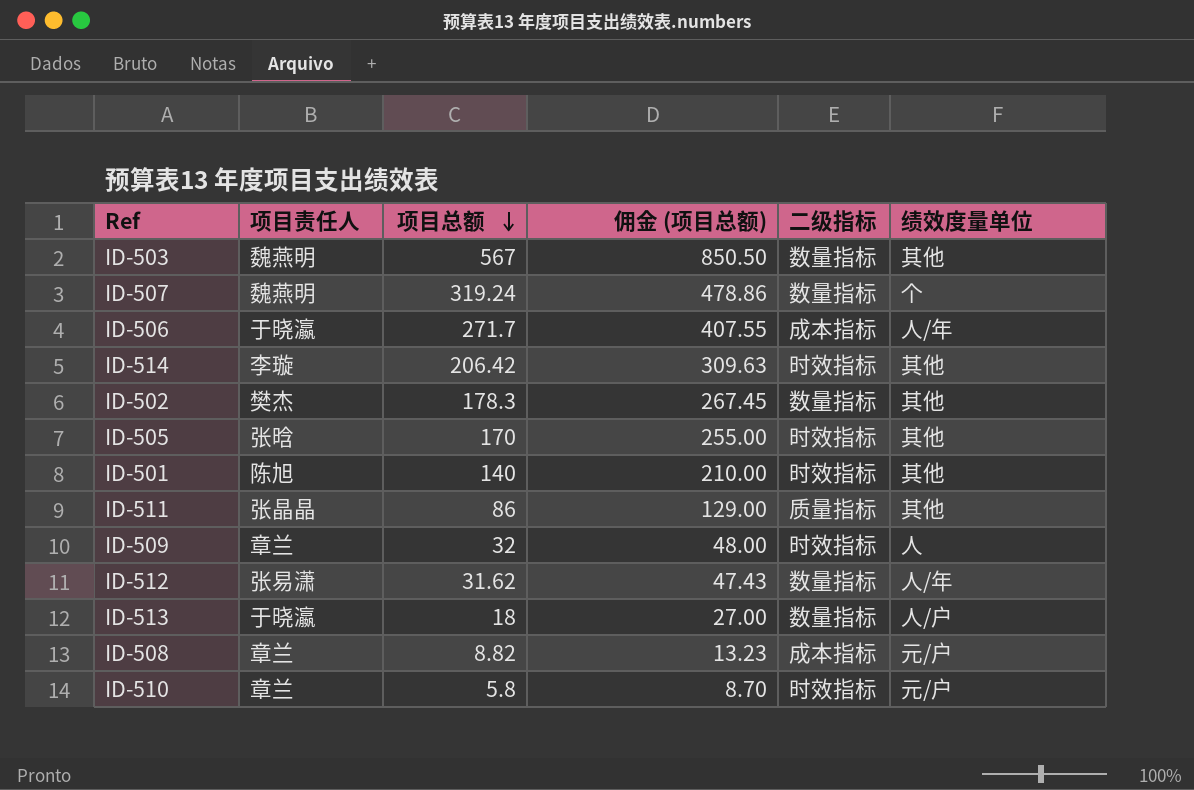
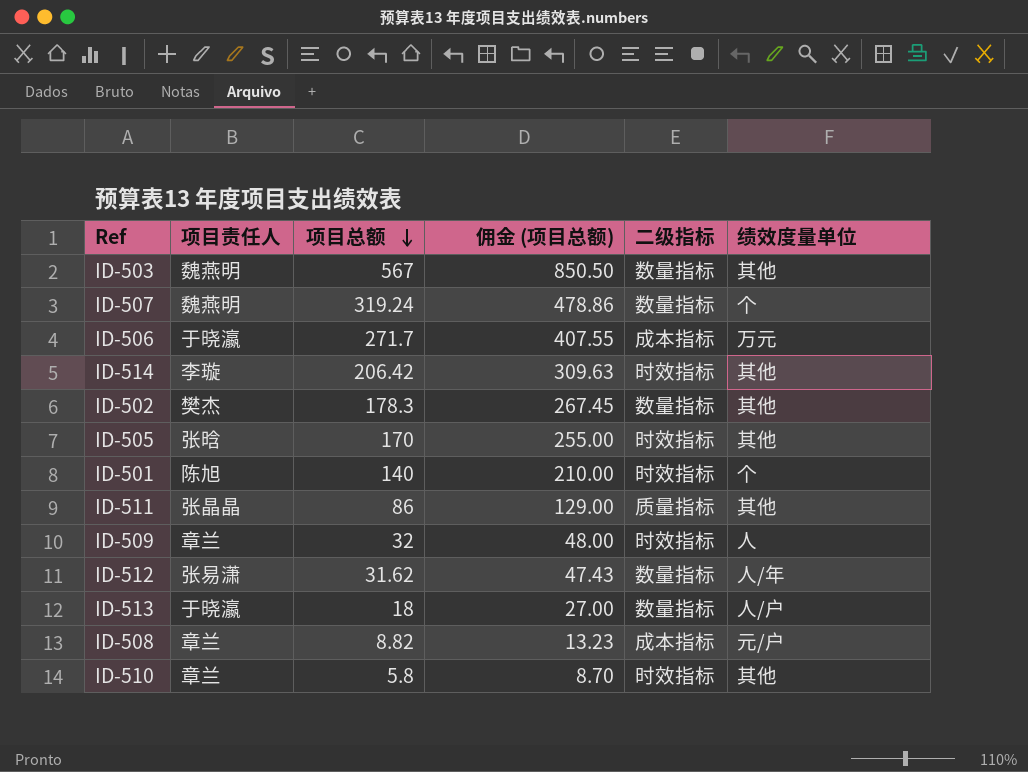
ID-506 | 绩效度量单位: 人/年 -> 万元
ID-501 | 绩效度量单位: 其他 -> 个
ID-510 | 绩效度量单位: 元/户 -> 其他

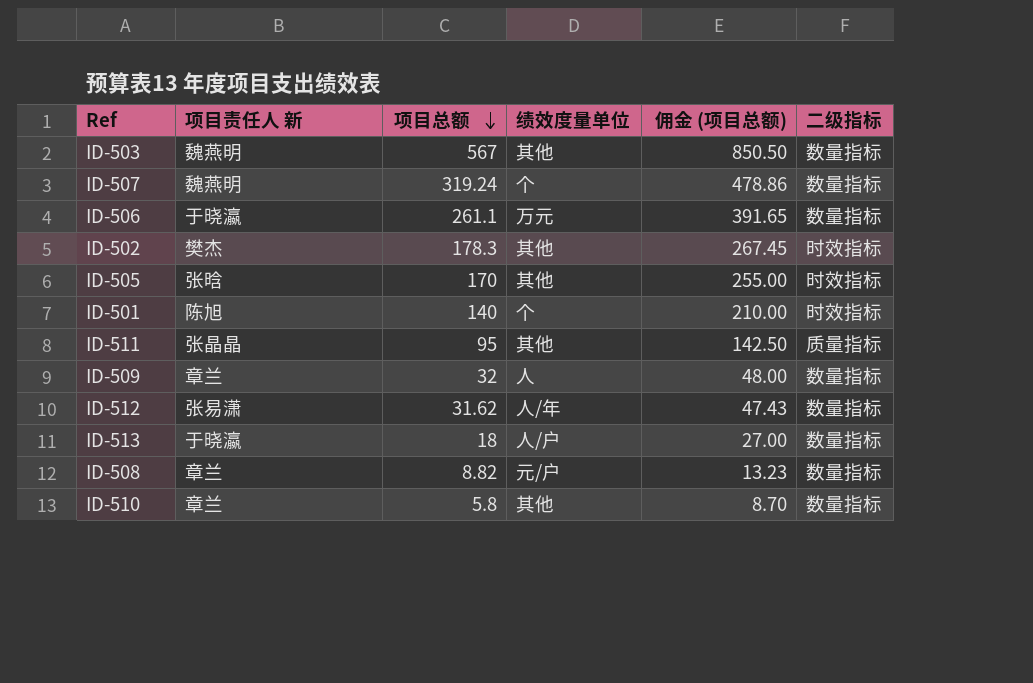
column name: 项目责任人 -> 项目责任人 新
column 绩效度量单位 | position: 6 -> 4
row ID-514: 李璇 | 206.42 | 309.63 | 时效指标 | 其他 -> none
ID-506 | 项目总额: 271.7 -> 261.1
ID-506 | 佣金 (项目总额): 407.55 -> 391.65
ID-506 | 二级指标: 成本指标 -> 数量指标
ID-502 | 二级指标: 数量指标 -> 时效指标
ID-511 | 项目总额: 86 -> 95
ID-511 | 佣金 (项目总额): 129.00 -> 142.50
ID-509 | 二级指标: 时效指标 -> 数量指标
ID-508 | 二级指标: 成本指标 -> 数量指标
ID-510 | 二级指标: 时效指标 -> 数量指标

